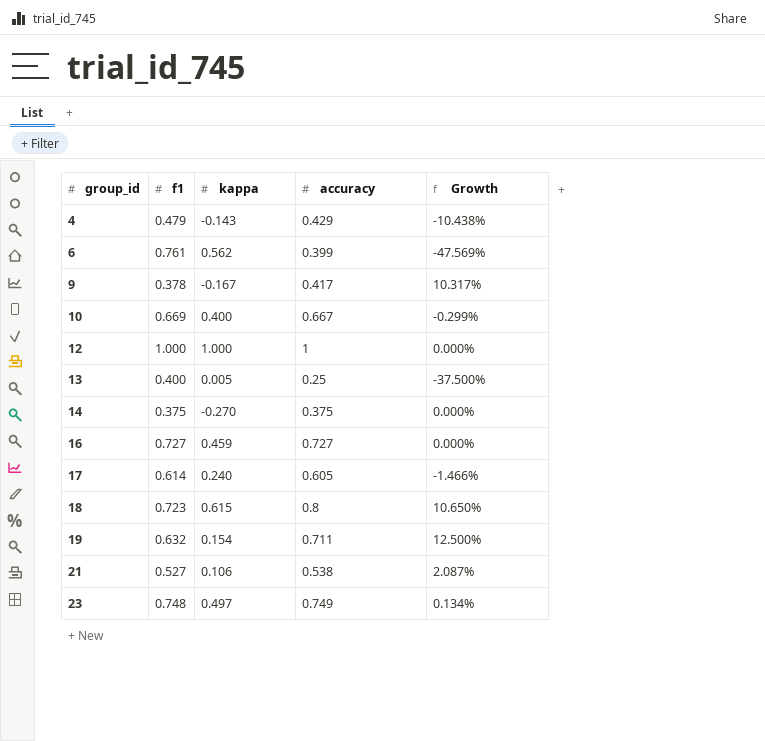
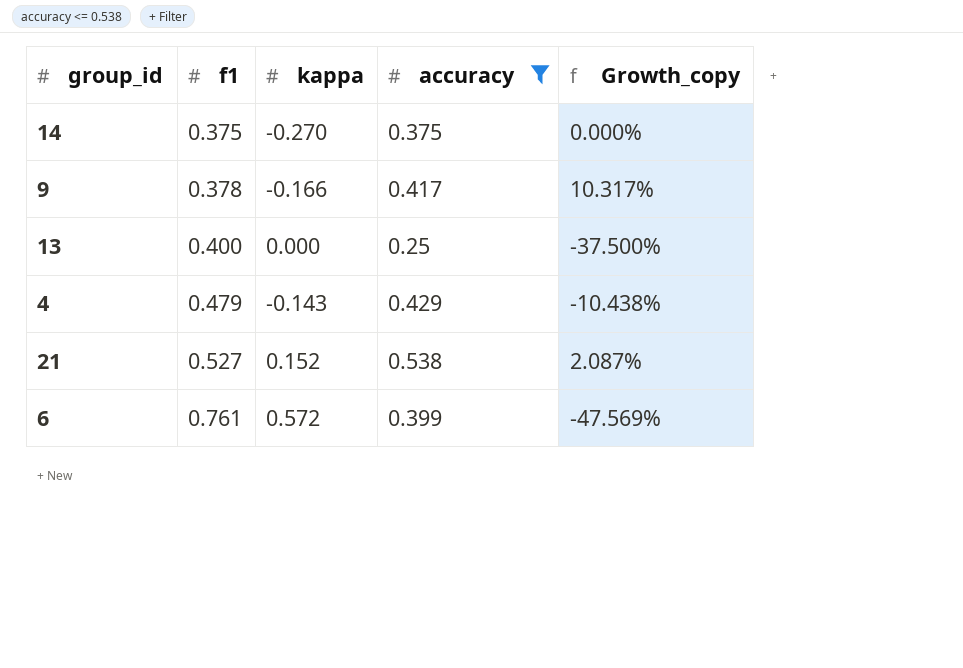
filter: none -> accuracy <= 0.538
row order: group_id ascending -> f1 ascending
column name: Growth -> Growth_copy
9 | kappa: -0.167 -> -0.166
13 | kappa: 0.005 -> 0.000
21 | kappa: 0.106 -> 0.152
6 | kappa: 0.562 -> 0.572

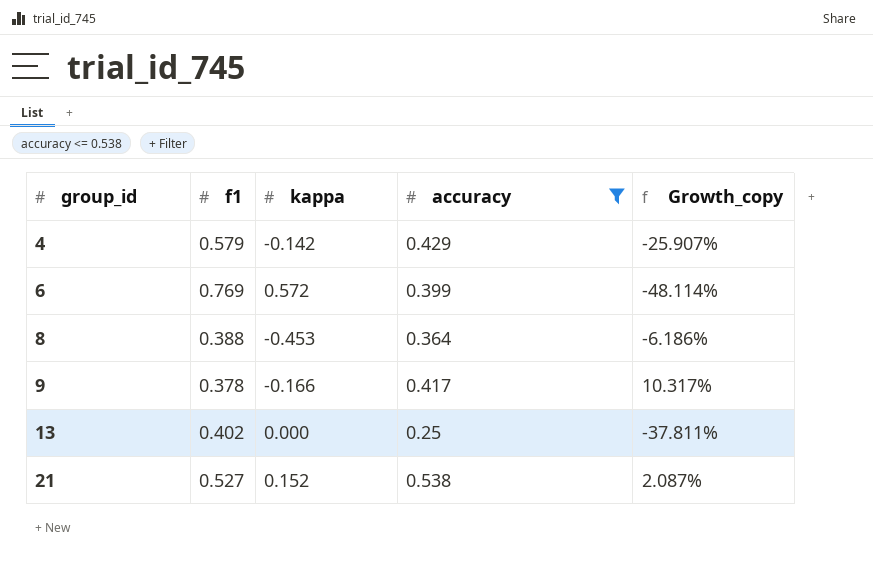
row order: f1 ascending -> group_id ascending
row 14: 0.375 | -0.270 | 0.375 | 0.000% -> none
4 | f1: 0.479 -> 0.579
4 | kappa: -0.143 -> -0.142
4 | Growth_copy: -10.438% -> -25.907%
6 | f1: 0.761 -> 0.769
6 | Growth_copy: -47.569% -> -48.114%
row 8: none -> 0.388 | -0.453 | 0.364 | -6.186%
13 | f1: 0.400 -> 0.402
13 | Growth_copy: -37.500% -> -37.811%

